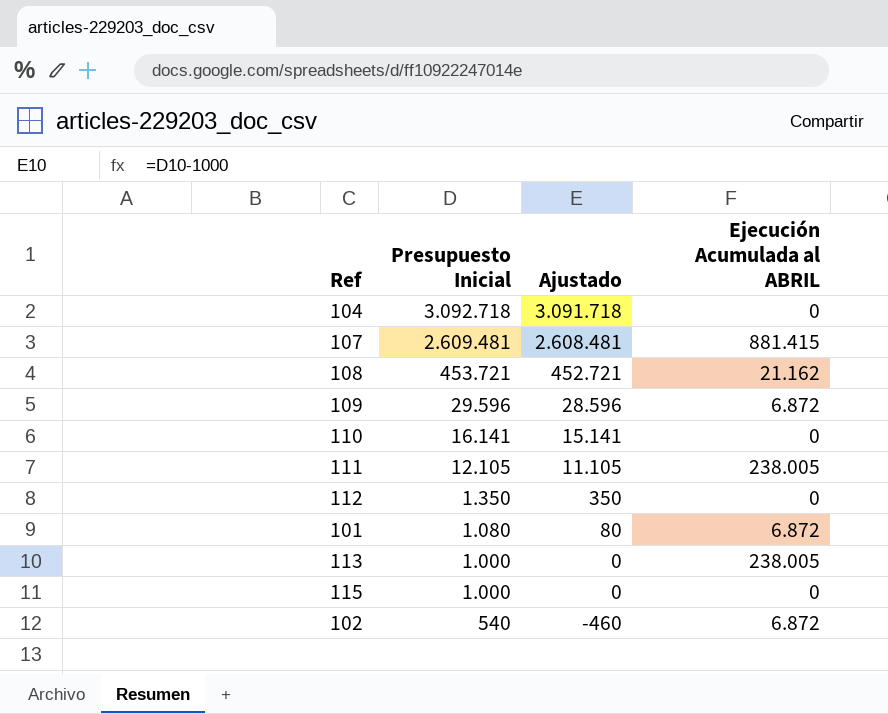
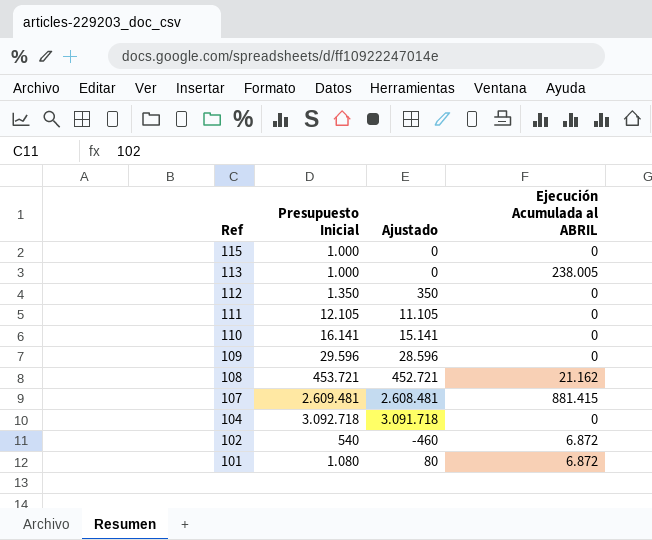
row order: Presupuesto Inicial descending -> Ref descending
111 | Ejecución Acumulada al ABRIL: 238.005 -> 0
109 | Ejecución Acumulada al ABRIL: 6.872 -> 0

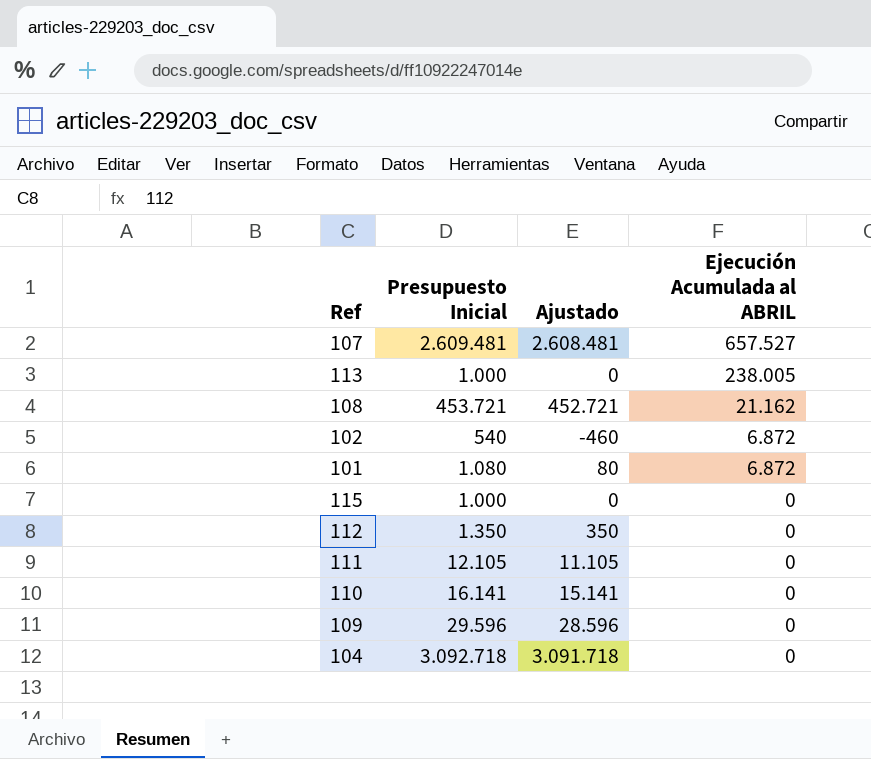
row order: Ref descending -> Ejecución Acumulada al ABRIL descending
107 | Ejecución Acumulada al ABRIL: 881.415 -> 657.527

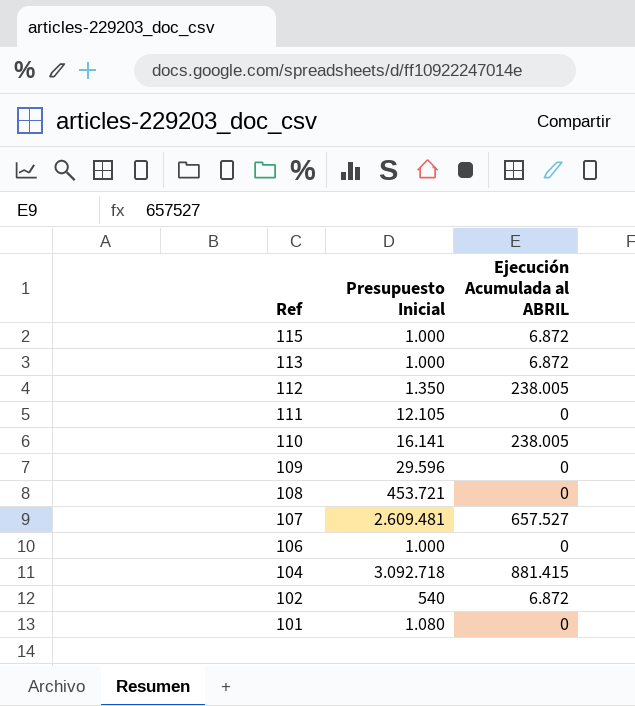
row order: Ejecución Acumulada al ABRIL descending -> Ref descending
column Ajustado | formula: [Presupuesto Inicial] - 1000 -> none
115 | Ejecución Acumulada al ABRIL: 0 -> 6.872
113 | Ejecución Acumulada al ABRIL: 238.005 -> 6.872
112 | Ejecución Acumulada al ABRIL: 0 -> 238.005
110 | Ejecución Acumulada al ABRIL: 0 -> 238.005
108 | Ejecución Acumulada al ABRIL: 21.162 -> 0
row 106: none -> 1.000 | 0
104 | Ejecución Acumulada al ABRIL: 0 -> 881.415
101 | Ejecución Acumulada al ABRIL: 6.872 -> 0

